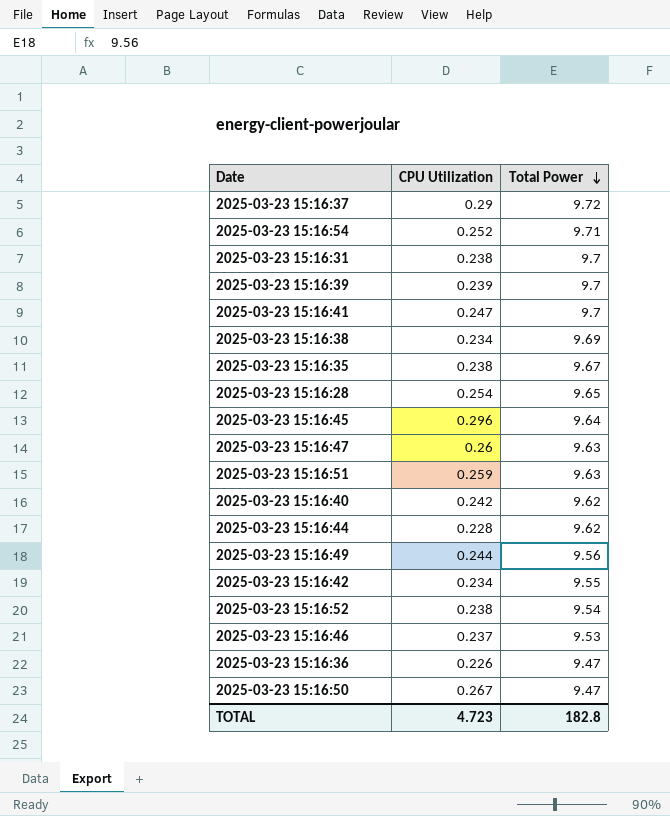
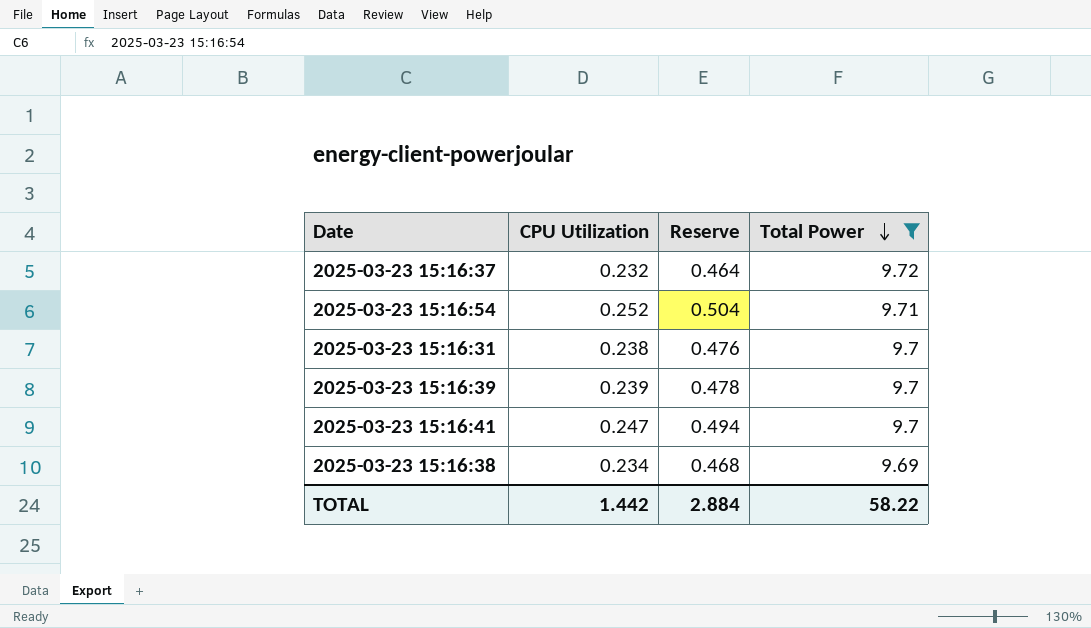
filter: none -> Total Power >= 9.69
column Reserve | formula: none -> [CPU Utilization] * 2
2025-03-23 15:16:37 | CPU Utilization: 0.29 -> 0.232
TOTAL | CPU Utilization: 4.723 -> 1.442
TOTAL | Total Power: 182.8 -> 58.22

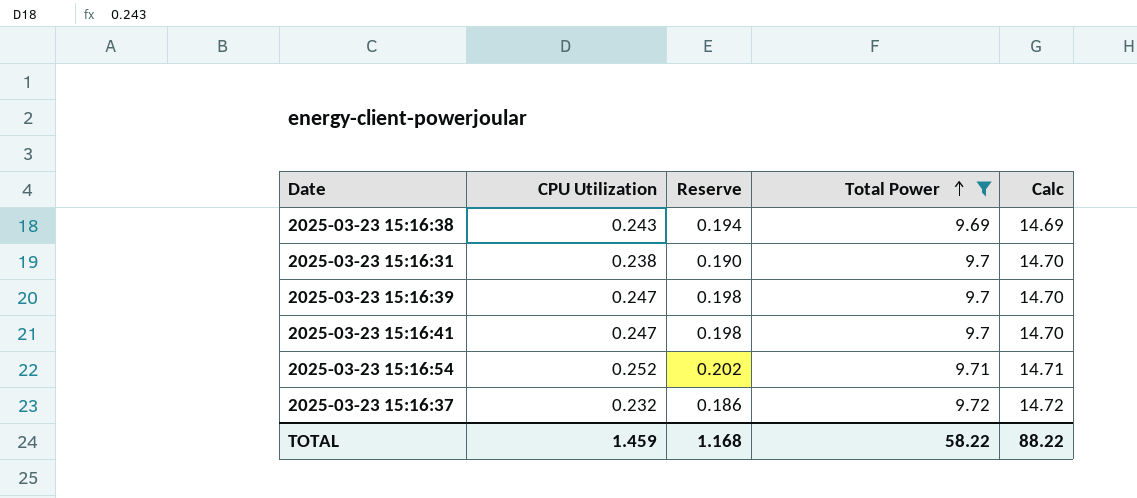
row order: Total Power descending -> Total Power ascending
column Reserve | formula: [CPU Utilization] * 2 -> [CPU Utilization] * 0.8
column Calc | formula: none -> [Total Power] + 5
2025-03-23 15:16:38 | CPU Utilization: 0.234 -> 0.243
2025-03-23 15:16:39 | CPU Utilization: 0.239 -> 0.247
TOTAL | CPU Utilization: 1.442 -> 1.459
TOTAL | Reserve: 2.884 -> 1.168

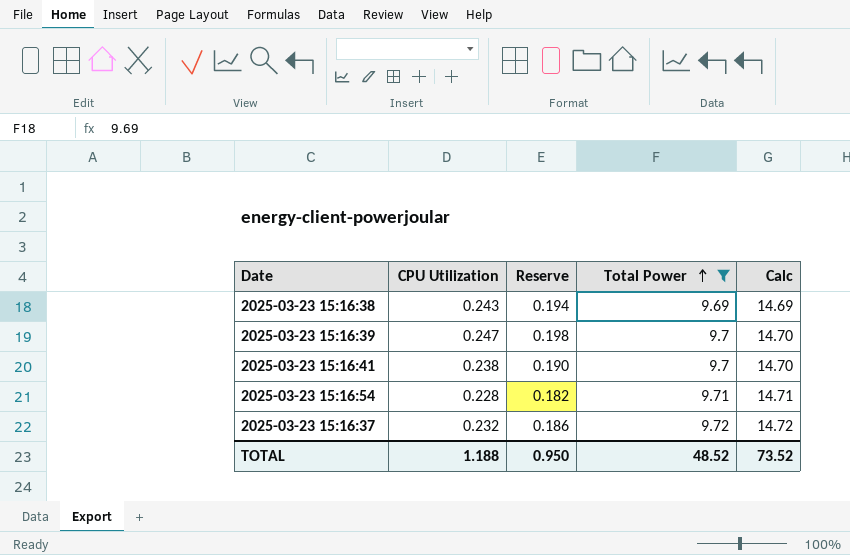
row 2025-03-23 15:16:31: 0.238 | 0.190 | 9.7 | 14.70 -> none
2025-03-23 15:16:41 | CPU Utilization: 0.247 -> 0.238
2025-03-23 15:16:41 | Reserve: 0.198 -> 0.190
2025-03-23 15:16:54 | CPU Utilization: 0.252 -> 0.228
2025-03-23 15:16:54 | Reserve: 0.202 -> 0.182
TOTAL | CPU Utilization: 1.459 -> 1.188
TOTAL | Reserve: 1.168 -> 0.950
TOTAL | Total Power: 58.22 -> 48.52
TOTAL | Calc: 88.22 -> 73.52

